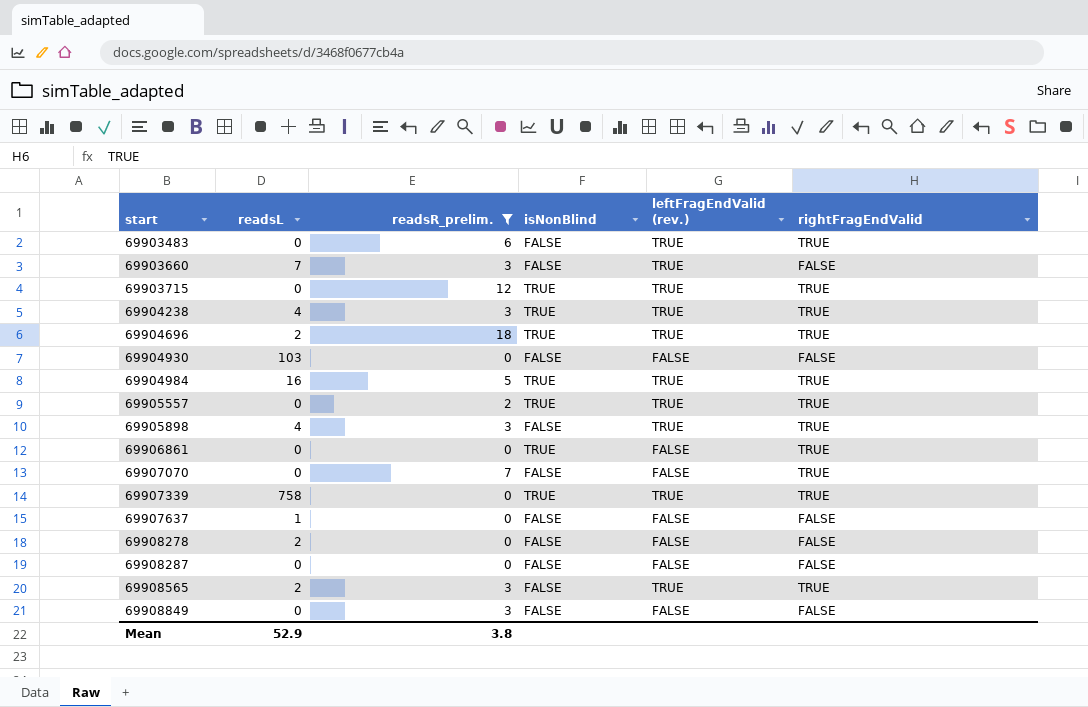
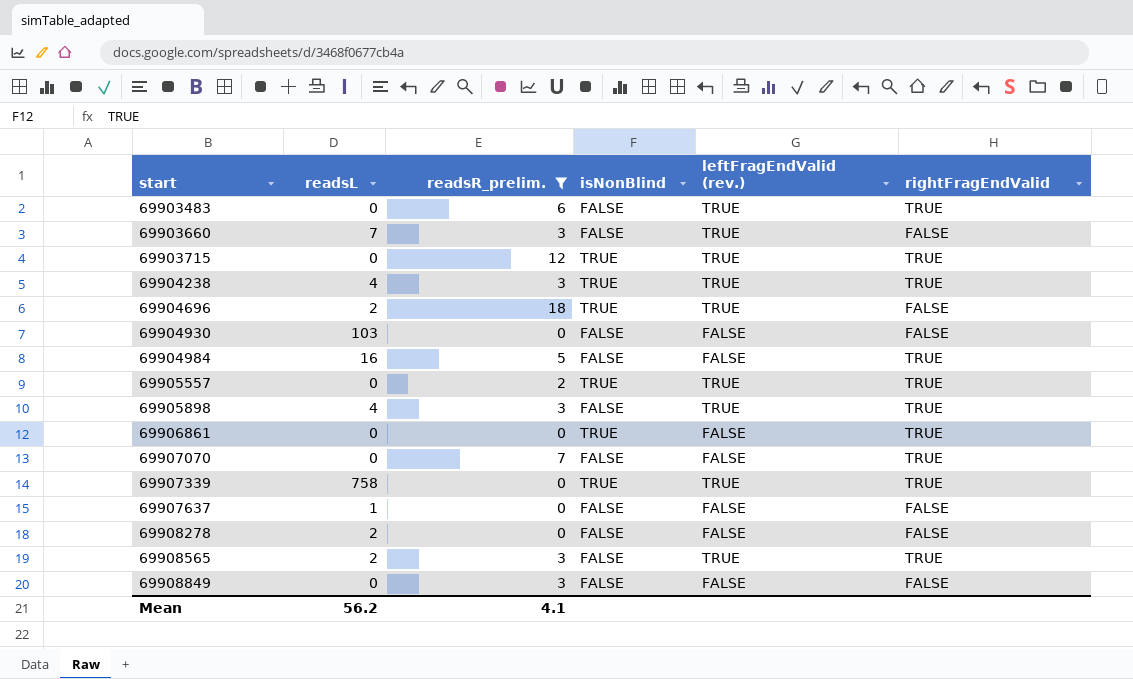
row 69908287: 0 | 0 | FALSE | FALSE | FALSE -> none
69904696 | rightFragEndValid: TRUE -> FALSE
69904984 | isNonBlind: TRUE -> FALSE
69904984 | leftFragEndValid (rev.): TRUE -> FALSE
Mean | readsL: 52.9 -> 56.2
Mean | readsR_prelim.: 3.8 -> 4.1

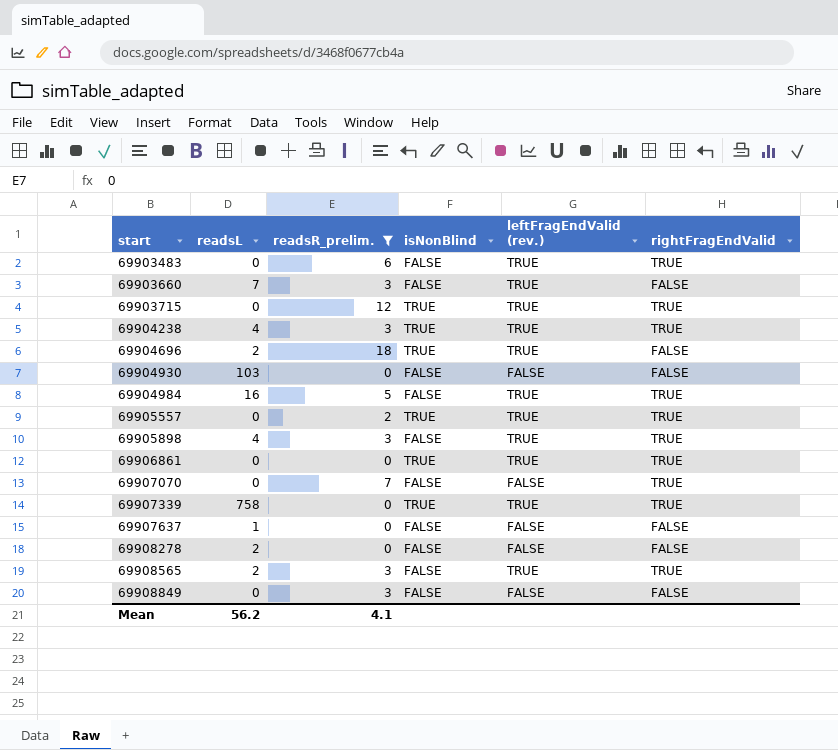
69904984 | leftFragEndValid (rev.): FALSE -> TRUE
69906861 | leftFragEndValid (rev.): FALSE -> TRUE

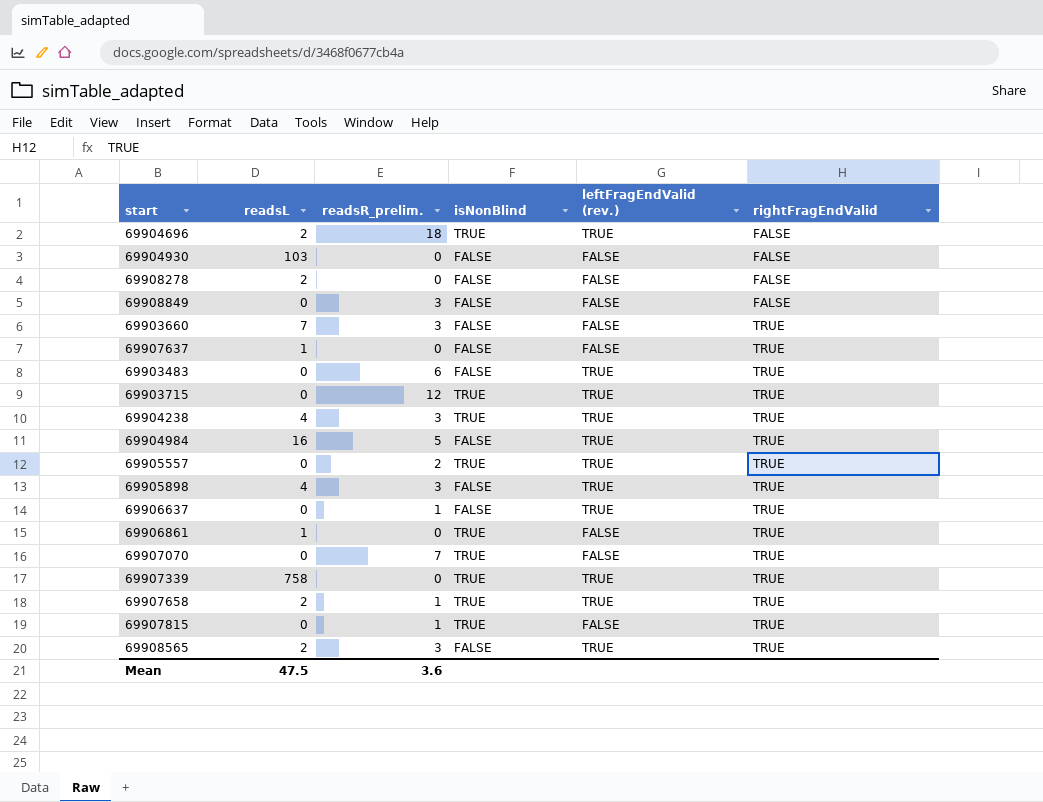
filter: readsR_prelim. != 1 -> none
row order: start ascending -> rightFragEndValid ascending
69903660 | leftFragEndValid (rev.): TRUE -> FALSE
69903660 | rightFragEndValid: FALSE -> TRUE
69907637 | rightFragEndValid: FALSE -> TRUE
69906861 | readsL: 0 -> 1
69906861 | leftFragEndValid (rev.): TRUE -> FALSE
69907070 | isNonBlind: FALSE -> TRUE
Mean | readsL: 56.2 -> 47.5
Mean | readsR_prelim.: 4.1 -> 3.6

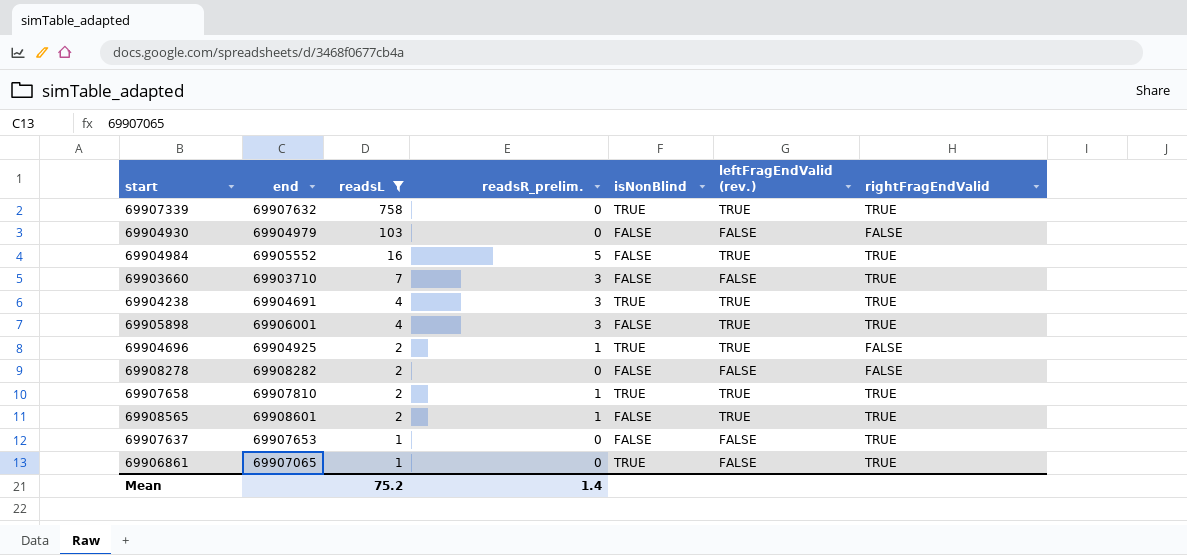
filter: none -> readsL != 0
row order: rightFragEndValid ascending -> readsL descending
column end | position: none -> 2
69904696 | readsR_prelim.: 18 -> 1
69908565 | readsR_prelim.: 3 -> 1
Mean | readsL: 47.5 -> 75.2
Mean | readsR_prelim.: 3.6 -> 1.4

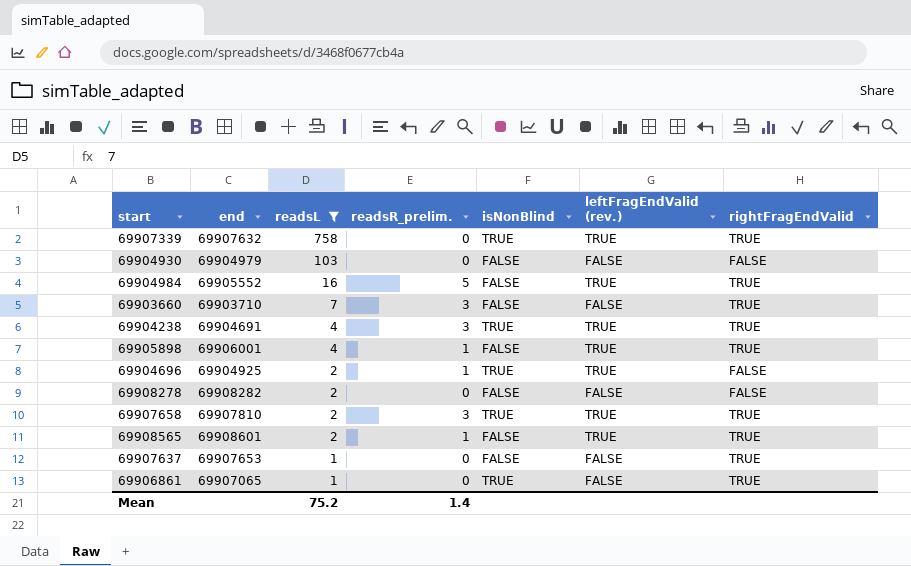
69905898 | readsR_prelim.: 3 -> 1
69907658 | readsR_prelim.: 1 -> 3

